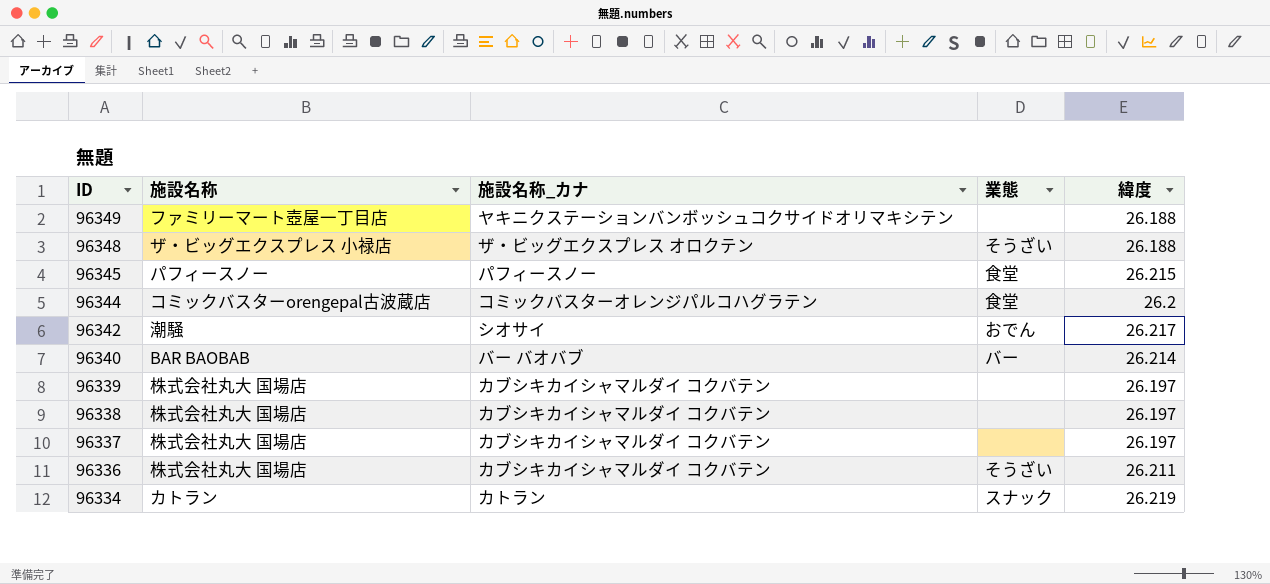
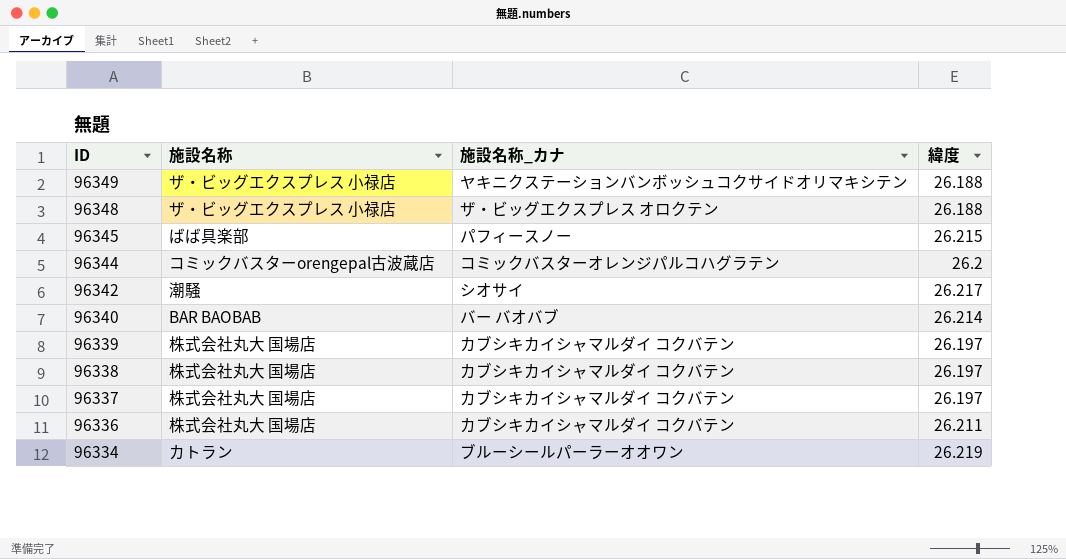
column 業態 | position: 4 -> none
96349 | 施設名称: ファミリーマート壺屋一丁目店 -> ザ・ビッグエクスプレス 小禄店
96345 | 施設名称: パフィースノー -> ばば具楽部
96334 | 施設名称_カナ: カトラン -> ブルーシールパーラーオオワン

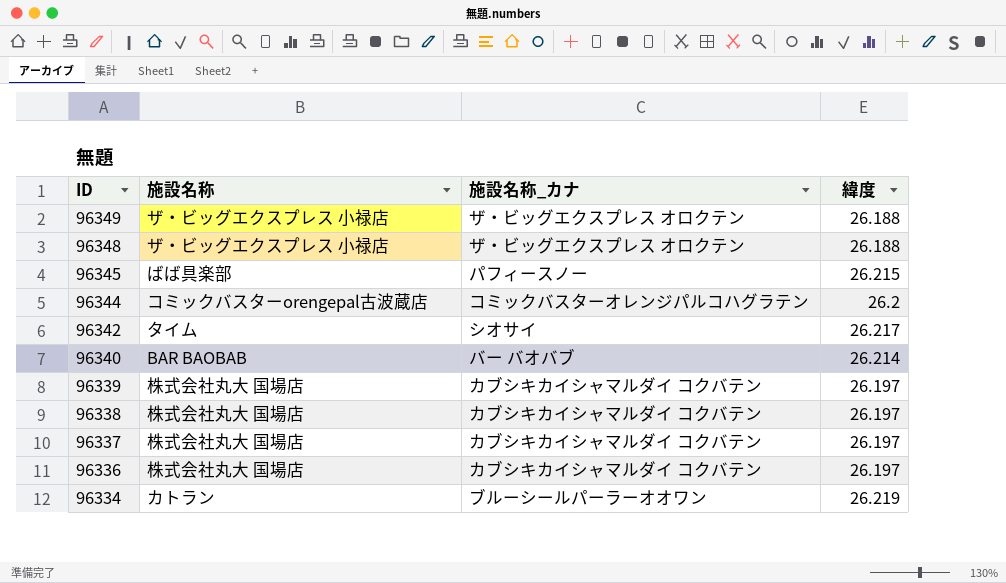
96349 | 施設名称_カナ: ヤキニクステーションバンボッシュコクサイドオリマキシテン -> ザ・ビッグエクスプレス オロクテン
96342 | 施設名称: 潮騒 -> タイム
96336 | 緯度: 26.211 -> 26.197

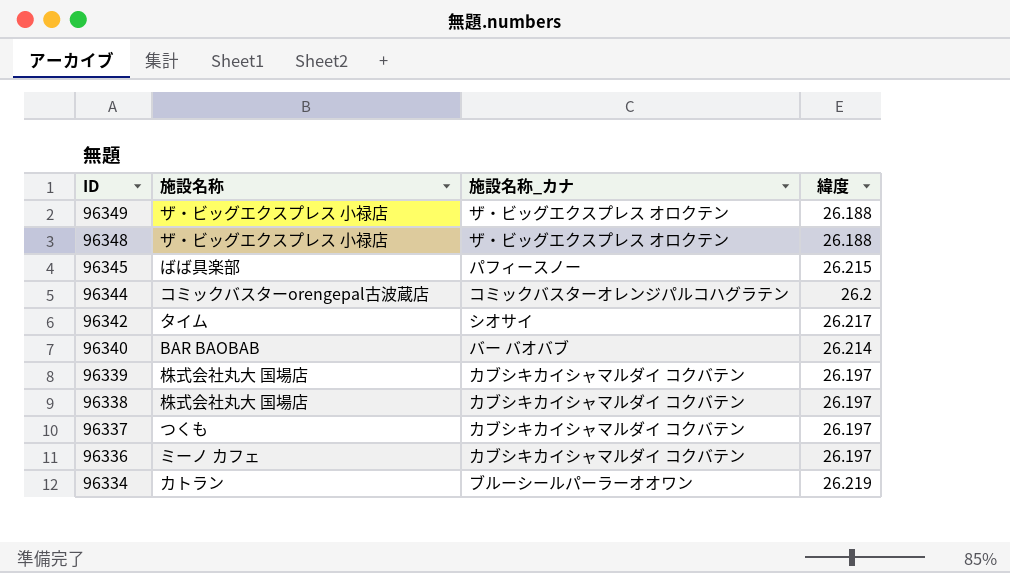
96337 | 施設名称: 株式会社丸大 国場店 -> つくも
96336 | 施設名称: 株式会社丸大 国場店 -> ミーノ カフェ

